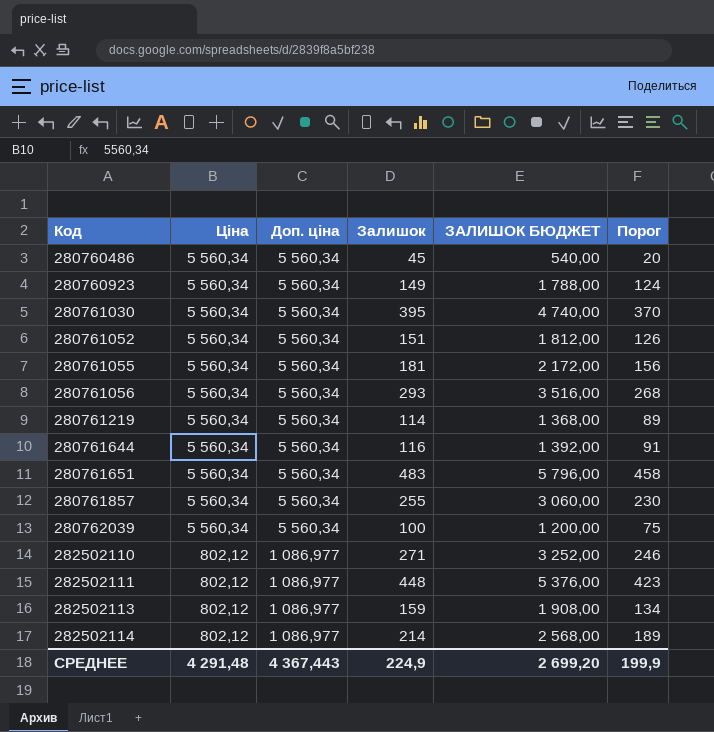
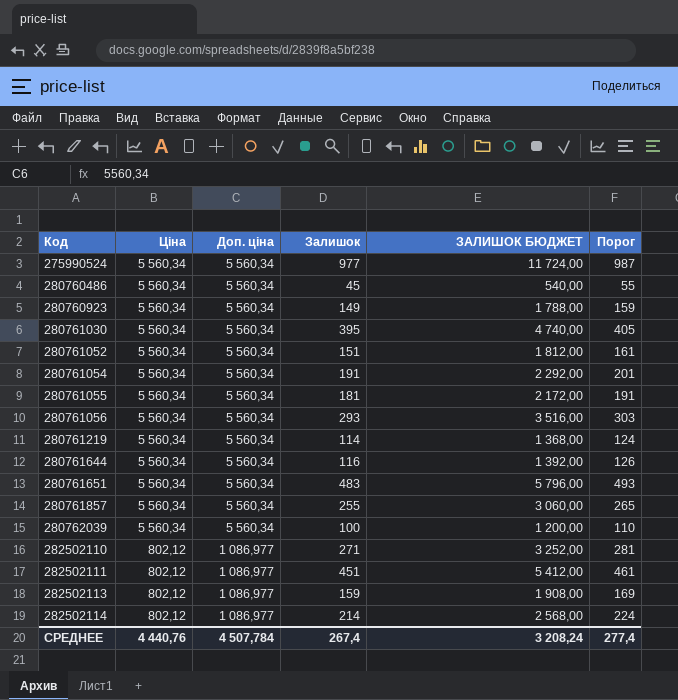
column Порог | formula: [Залишок] - 25 -> [Залишок] + 10
row 275990524: none -> 5 560,34 | 5 560,34 | 977 | 11 724,00 | 987
row 280761054: none -> 5 560,34 | 5 560,34 | 191 | 2 292,00 | 201
282502111 | Залишок: 448 -> 451
282502111 | ЗАЛИШОК БЮДЖЕТ: 5 376,00 -> 5 412,00
СРЕДНЕЕ | Ціна: 4 291,48 -> 4 440,76
СРЕДНЕЕ | Доп. ціна: 4 367,443 -> 4 507,784
СРЕДНЕЕ | Залишок: 224,9 -> 267,4
СРЕДНЕЕ | ЗАЛИШОК БЮДЖЕТ: 2 699,20 -> 3 208,24
СРЕДНЕЕ | Порог: 199,9 -> 277,4

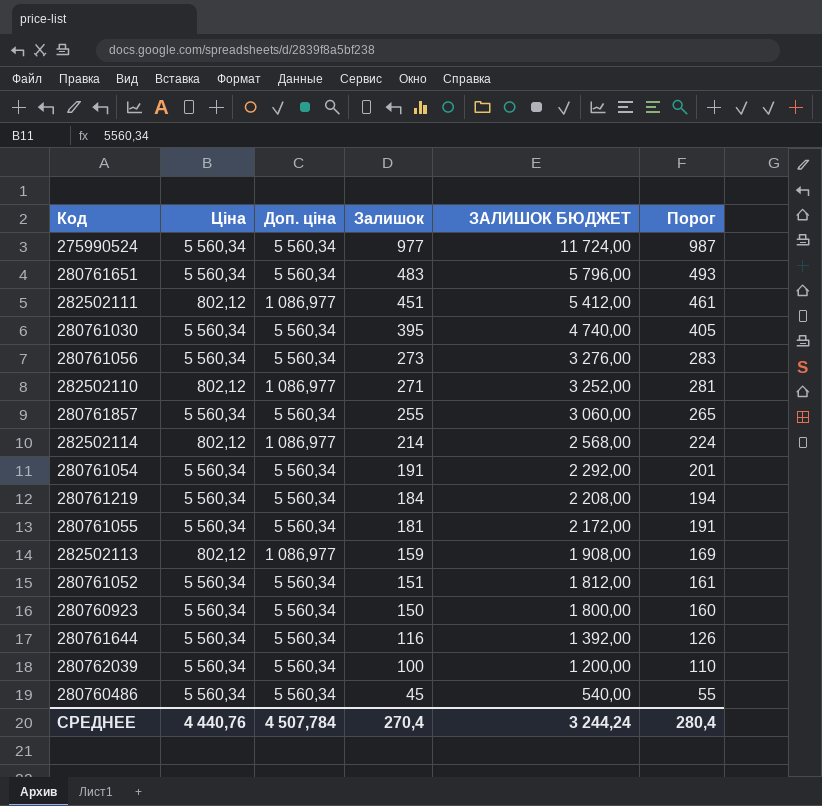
row order: Код ascending -> Залишок descending
280761056 | Залишок: 293 -> 273
280761056 | ЗАЛИШОК БЮДЖЕТ: 3 516,00 -> 3 276,00
280761056 | Порог: 303 -> 283
280761219 | Залишок: 114 -> 184
280761219 | ЗАЛИШОК БЮДЖЕТ: 1 368,00 -> 2 208,00
280761219 | Порог: 124 -> 194
280760923 | Залишок: 149 -> 150
280760923 | ЗАЛИШОК БЮДЖЕТ: 1 788,00 -> 1 800,00
280760923 | Порог: 159 -> 160
СРЕДНЕЕ | Залишок: 267,4 -> 270,4
СРЕДНЕЕ | ЗАЛИШОК БЮДЖЕТ: 3 208,24 -> 3 244,24
СРЕДНЕЕ | Порог: 277,4 -> 280,4

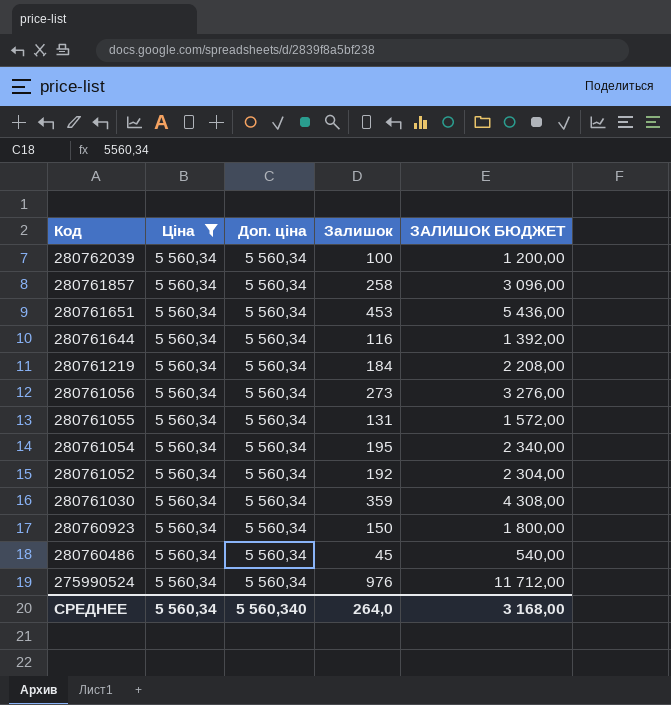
filter: none -> Ціна = 5 560,34
row order: Залишок descending -> Код descending
column Порог | formula: [Залишок] + 10 -> none
280761857 | Залишок: 255 -> 258
280761857 | ЗАЛИШОК БЮДЖЕТ: 3 060,00 -> 3 096,00
280761651 | Залишок: 483 -> 453
280761651 | ЗАЛИШОК БЮДЖЕТ: 5 796,00 -> 5 436,00
280761055 | Залишок: 181 -> 131
280761055 | ЗАЛИШОК БЮДЖЕТ: 2 172,00 -> 1 572,00
280761054 | Залишок: 191 -> 195
280761054 | ЗАЛИШОК БЮДЖЕТ: 2 292,00 -> 2 340,00
280761052 | Залишок: 151 -> 192
280761052 | ЗАЛИШОК БЮДЖЕТ: 1 812,00 -> 2 304,00
280761030 | Залишок: 395 -> 359
280761030 | ЗАЛИШОК БЮДЖЕТ: 4 740,00 -> 4 308,00
275990524 | Залишок: 977 -> 976
275990524 | ЗАЛИШОК БЮДЖЕТ: 11 724,00 -> 11 712,00
СРЕДНЕЕ | Ціна: 4 440,76 -> 5 560,34
СРЕДНЕЕ | Доп. ціна: 4 507,784 -> 5 560,340
СРЕДНЕЕ | Залишок: 270,4 -> 264,0
СРЕДНЕЕ | ЗАЛИШОК БЮДЖЕТ: 3 244,24 -> 3 168,00

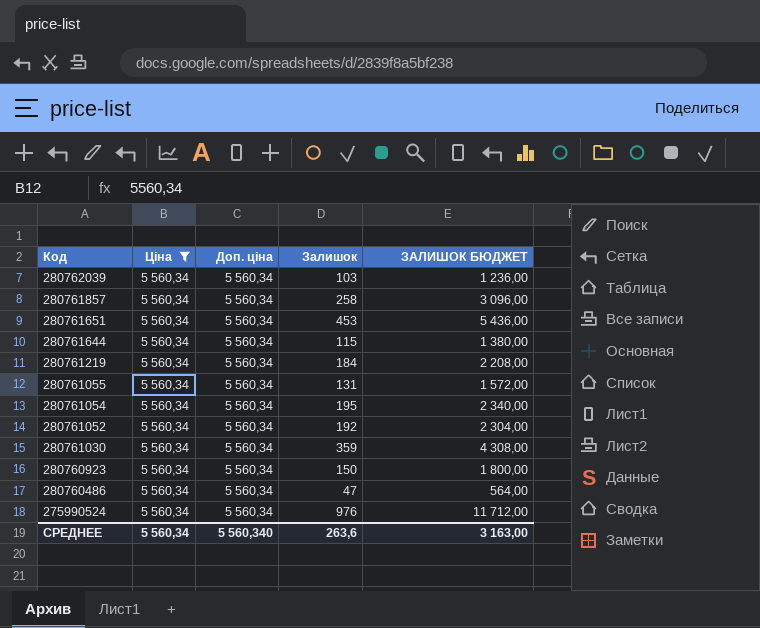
row 280761056: 5 560,34 | 5 560,34 | 273 | 3 276,00 -> none
280762039 | Залишок: 100 -> 103
280762039 | ЗАЛИШОК БЮДЖЕТ: 1 200,00 -> 1 236,00
280761644 | Залишок: 116 -> 115
280761644 | ЗАЛИШОК БЮДЖЕТ: 1 392,00 -> 1 380,00
280760486 | Залишок: 45 -> 47
280760486 | ЗАЛИШОК БЮДЖЕТ: 540,00 -> 564,00
СРЕДНЕЕ | Залишок: 264,0 -> 263,6
СРЕДНЕЕ | ЗАЛИШОК БЮДЖЕТ: 3 168,00 -> 3 163,00

